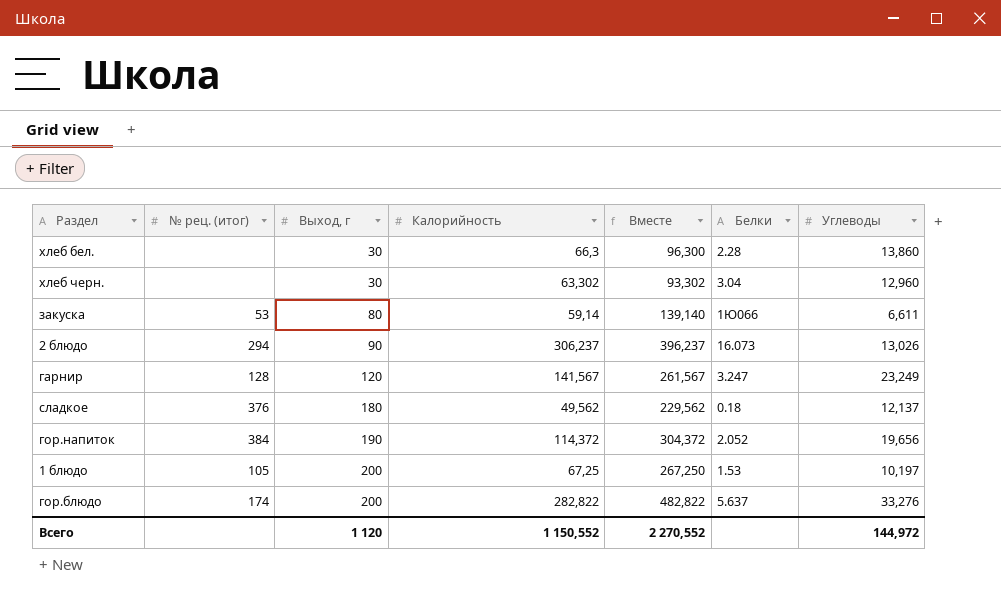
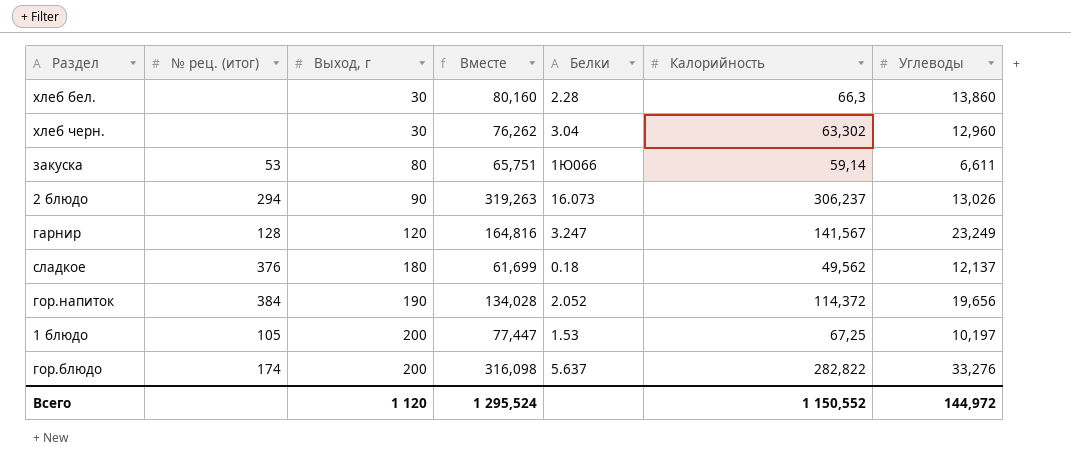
column Вместе | formula: [Выход, г] + [Калорийность] -> [Калорийность] + [Углеводы]
column Калорийность | position: 4 -> 6
Всего | Вместе: 2 270,552 -> 1 295,524

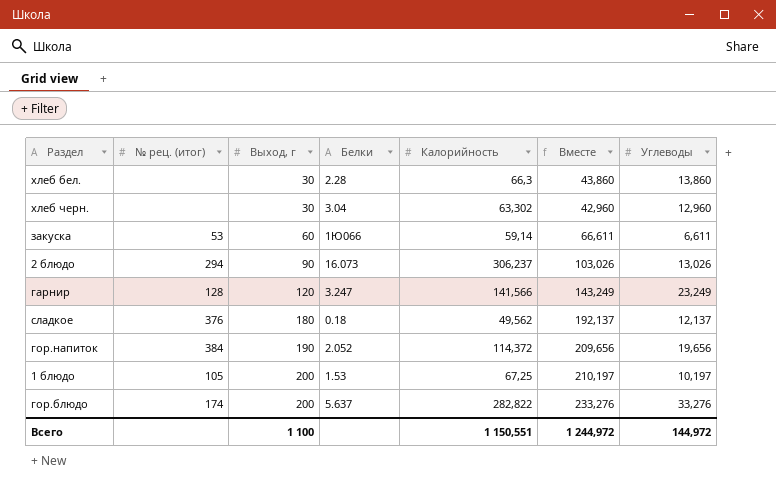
column Вместе | formula: [Калорийность] + [Углеводы] -> [Выход, г] + [Углеводы]
column Вместе | position: 4 -> 6
закуска | Выход, г: 80 -> 60
гарнир | Калорийность: 141,567 -> 141,566
Всего | Выход, г: 1 120 -> 1 100
Всего | Калорийность: 1 150,552 -> 1 150,551
Всего | Вместе: 1 295,524 -> 1 244,972

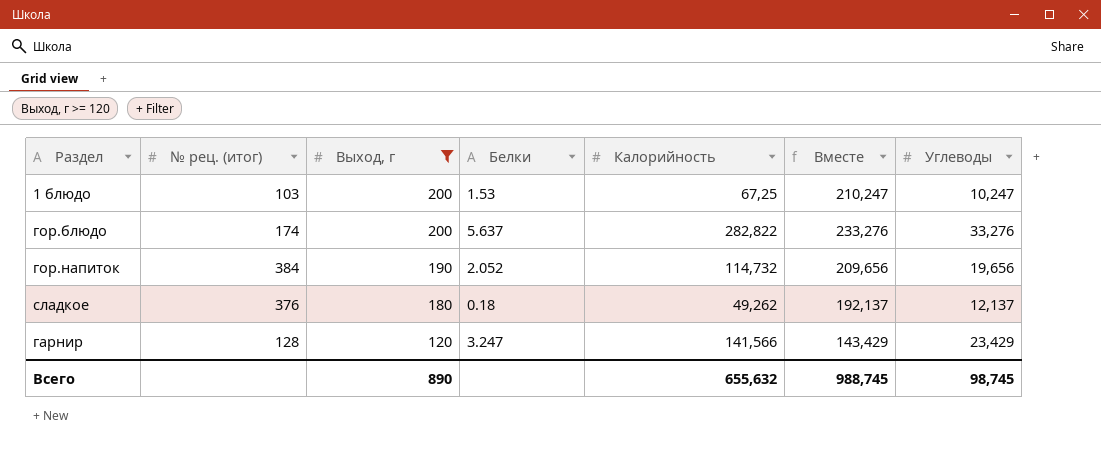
filter: none -> Выход, г >= 120
row order: Выход, г ascending -> Выход, г descending
1 блюдо | № рец. (итог): 105 -> 103
1 блюдо | Вместе: 210,197 -> 210,247
1 блюдо | Углеводы: 10,197 -> 10,247
гор.напиток | Калорийность: 114,372 -> 114,732
сладкое | Калорийность: 49,562 -> 49,262
гарнир | Вместе: 143,249 -> 143,429
гарнир | Углеводы: 23,249 -> 23,429
Всего | Выход, г: 1 100 -> 890
Всего | Калорийность: 1 150,551 -> 655,632
Всего | Вместе: 1 244,972 -> 988,745
Всего | Углеводы: 144,972 -> 98,745

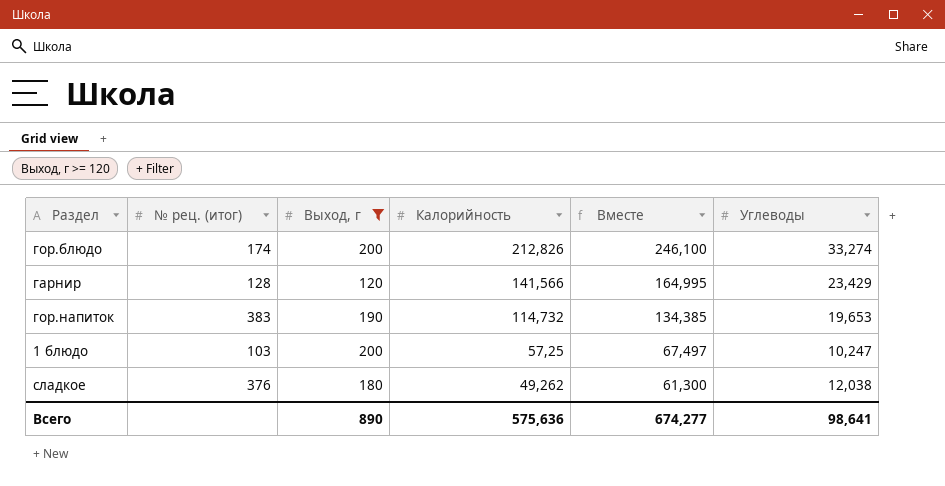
row order: Выход, г descending -> Калорийность descending
column Белки | position: 4 -> none
column Вместе | formula: [Выход, г] + [Углеводы] -> [Калорийность] + [Углеводы]
гор.блюдо | Калорийность: 282,822 -> 212,826
гор.блюдо | Углеводы: 33,276 -> 33,274
гор.напиток | № рец. (итог): 384 -> 383
гор.напиток | Углеводы: 19,656 -> 19,653
1 блюдо | Калорийность: 67,25 -> 57,25
сладкое | Углеводы: 12,137 -> 12,038
Всего | Калорийность: 655,632 -> 575,636
Всего | Вместе: 988,745 -> 674,277
Всего | Углеводы: 98,745 -> 98,641

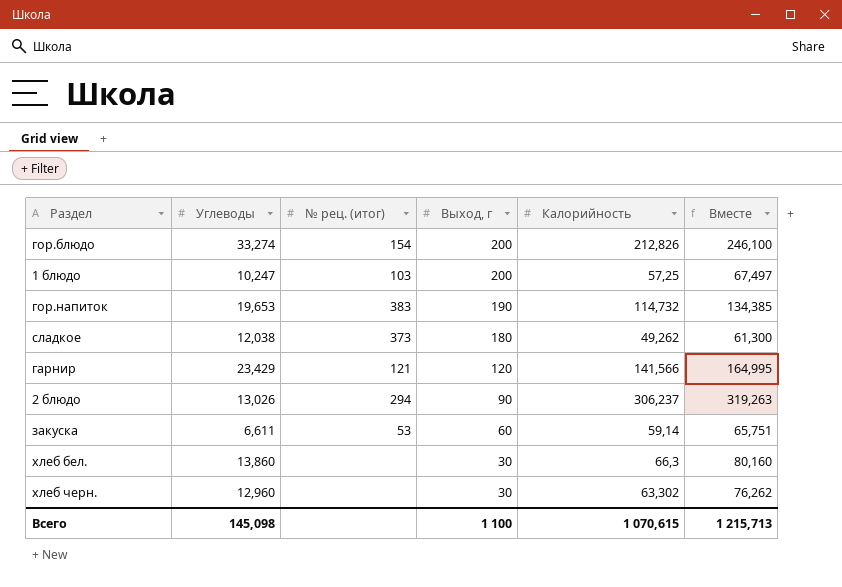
filter: Выход, г >= 120 -> none
row order: Калорийность descending -> Выход, г descending
column Углеводы | position: 6 -> 2
гор.блюдо | № рец. (итог): 174 -> 154
сладкое | № рец. (итог): 376 -> 373
гарнир | № рец. (итог): 128 -> 121
Всего | Углеводы: 98,641 -> 145,098
Всего | Выход, г: 890 -> 1 100
Всего | Калорийность: 575,636 -> 1 070,615
Всего | Вместе: 674,277 -> 1 215,713

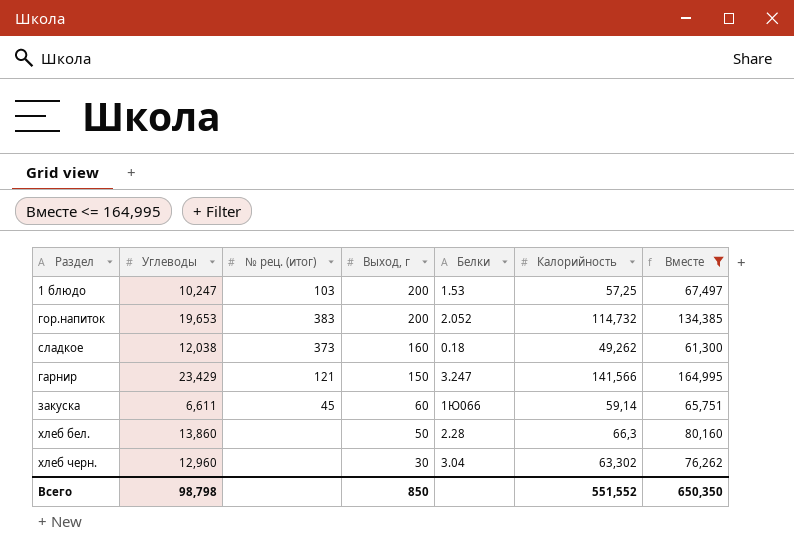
filter: none -> Вместе <= 164,995
column Белки | position: none -> 5
гор.напиток | Выход, г: 190 -> 200
сладкое | Выход, г: 180 -> 160
гарнир | Выход, г: 120 -> 150
закуска | № рец. (итог): 53 -> 45
хлеб бел. | Выход, г: 30 -> 50
Всего | Углеводы: 145,098 -> 98,798
Всего | Выход, г: 1 100 -> 850
Всего | Калорийность: 1 070,615 -> 551,552
Всего | Вместе: 1 215,713 -> 650,350

